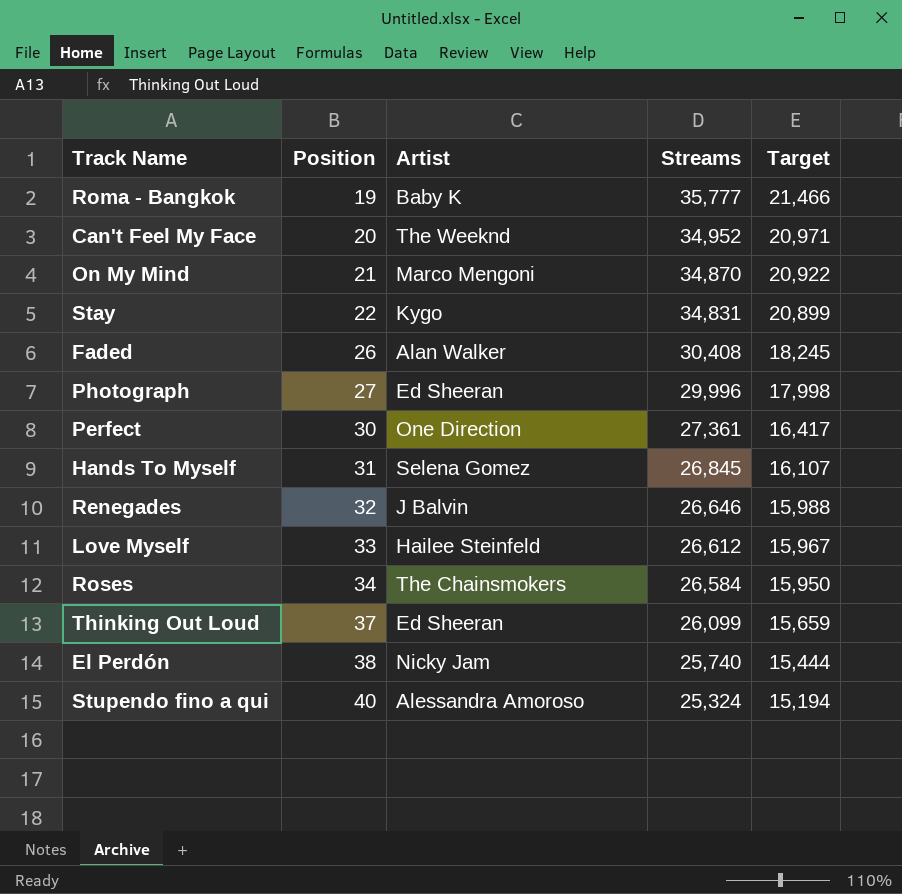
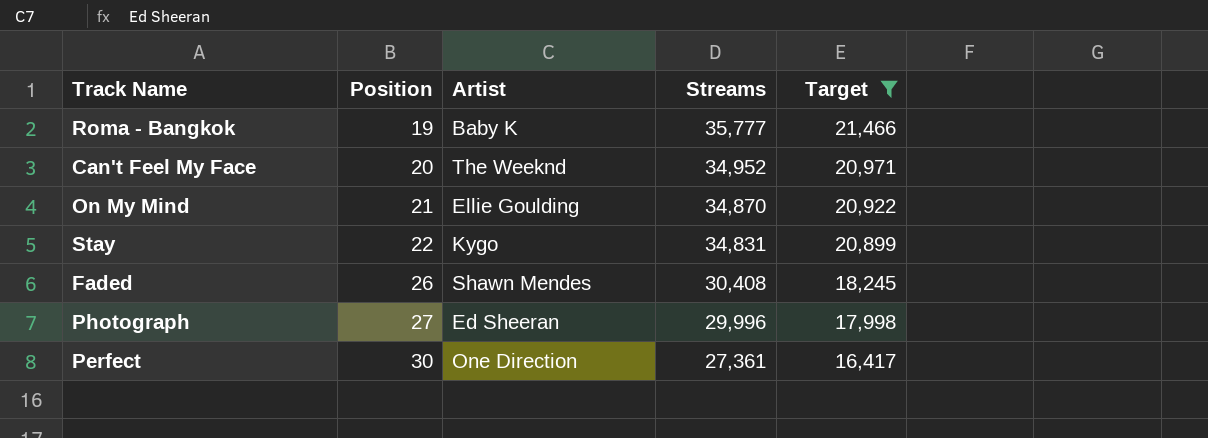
filter: none -> Target >= 16,417
On My Mind | Artist: Marco Mengoni -> Ellie Goulding
Faded | Artist: Alan Walker -> Shawn Mendes

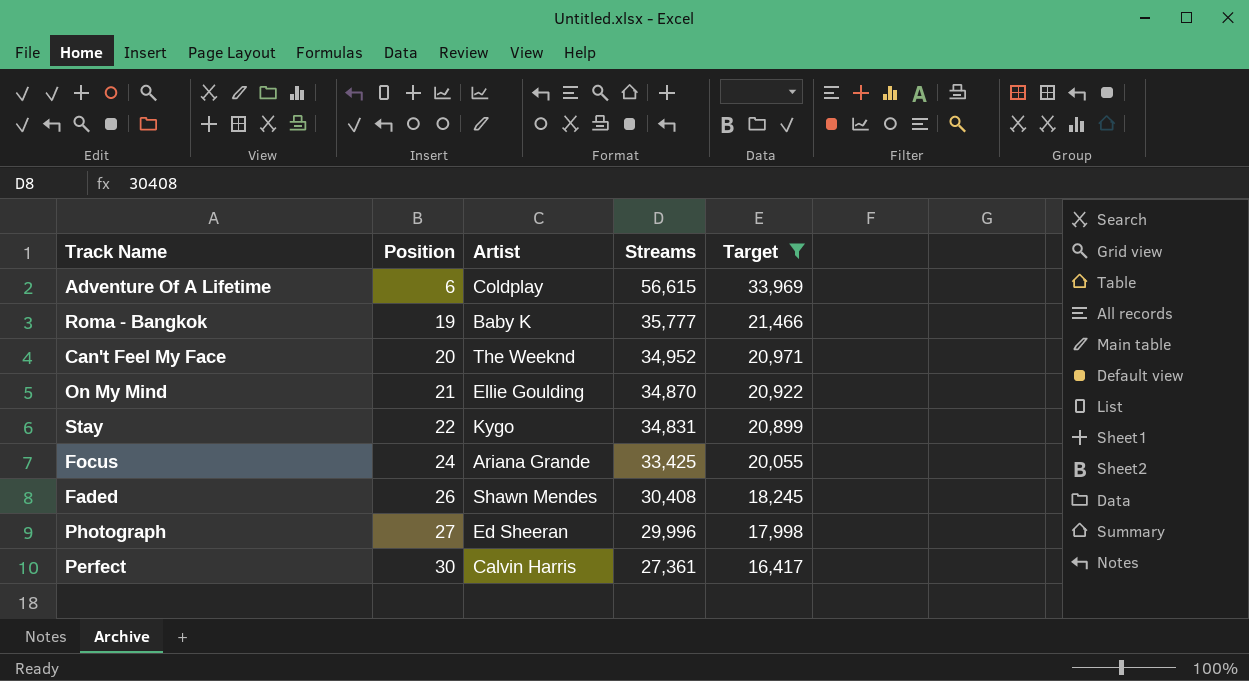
row Adventure Of A Lifetime: none -> 6 | Coldplay | 56,615 | 33,969
row Focus: none -> 24 | Ariana Grande | 33,425 | 20,055
Perfect | Artist: One Direction -> Calvin Harris

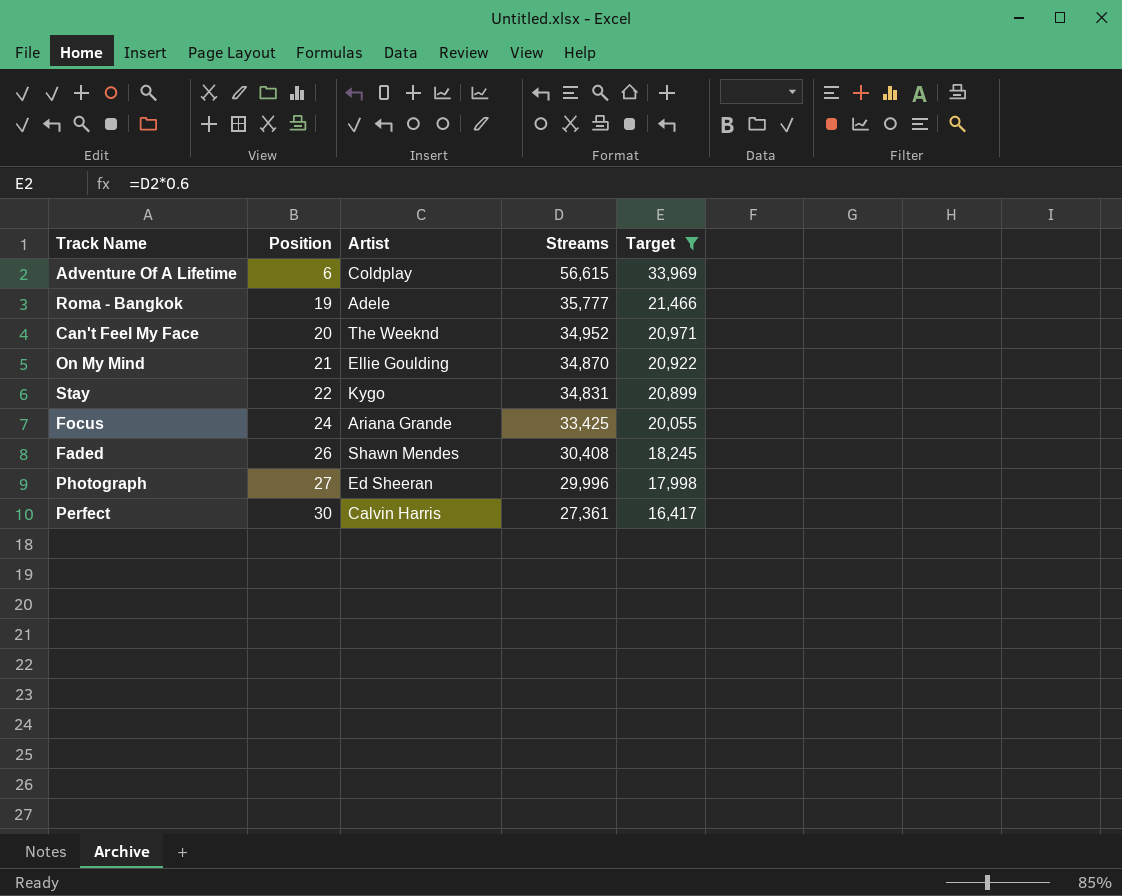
Roma - Bangkok | Artist: Baby K -> Adele

